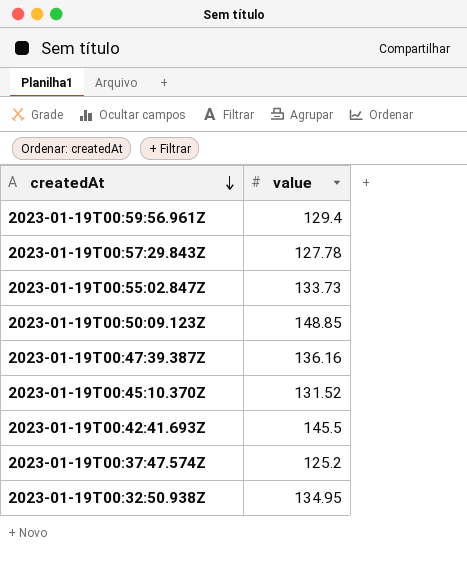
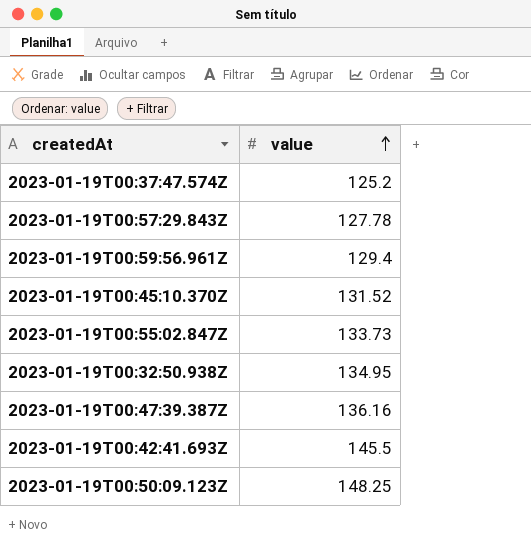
row order: createdAt descending -> value ascending
2023-01-19T00:50:09.123Z | value: 148.85 -> 148.25

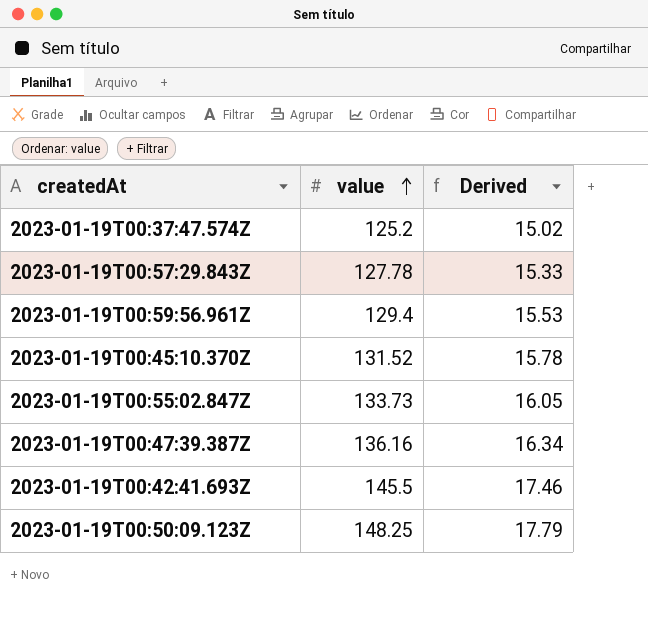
column Derived | formula: none -> [value] * 0.12
row 2023-01-19T00:32:50.938Z: 134.95 -> none

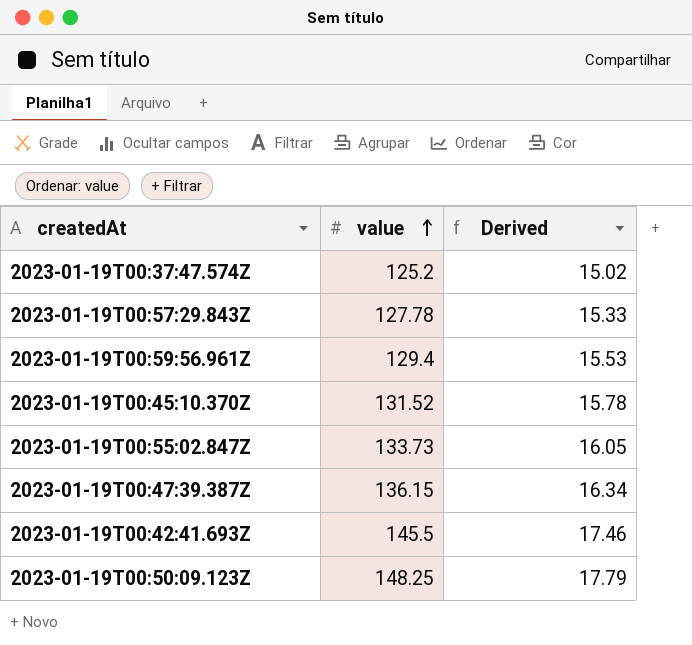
2023-01-19T00:47:39.387Z | value: 136.16 -> 136.15

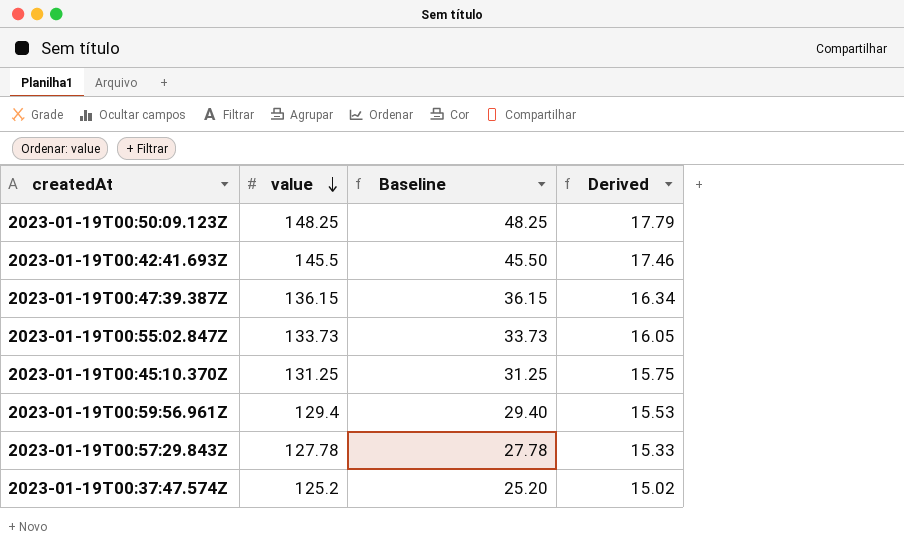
row order: value ascending -> value descending
column Baseline | formula: none -> [value] - 100
2023-01-19T00:45:10.370Z | value: 131.52 -> 131.25
2023-01-19T00:45:10.370Z | Derived: 15.78 -> 15.75

